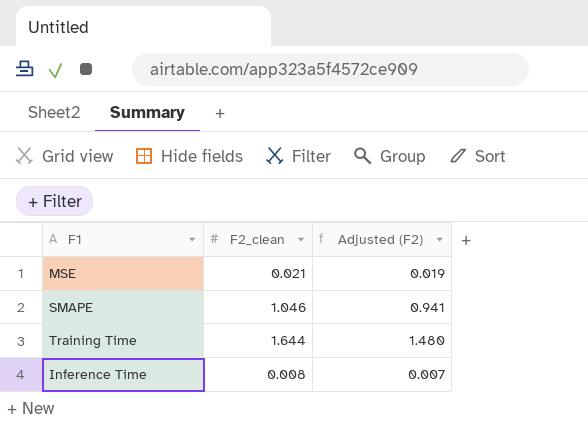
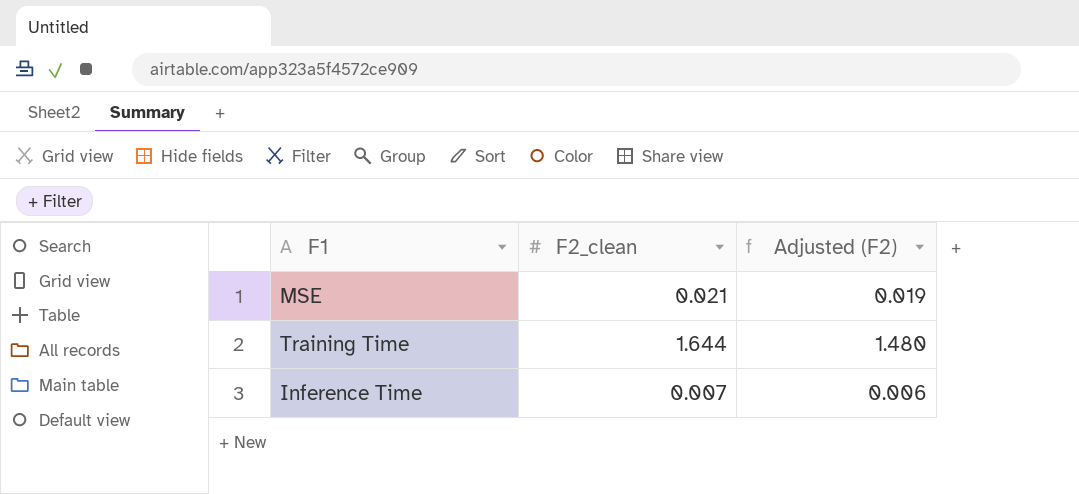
row SMAPE: 1.046 | 0.941 -> none
Inference Time | F2_clean: 0.008 -> 0.007
Inference Time | Adjusted (F2): 0.007 -> 0.006

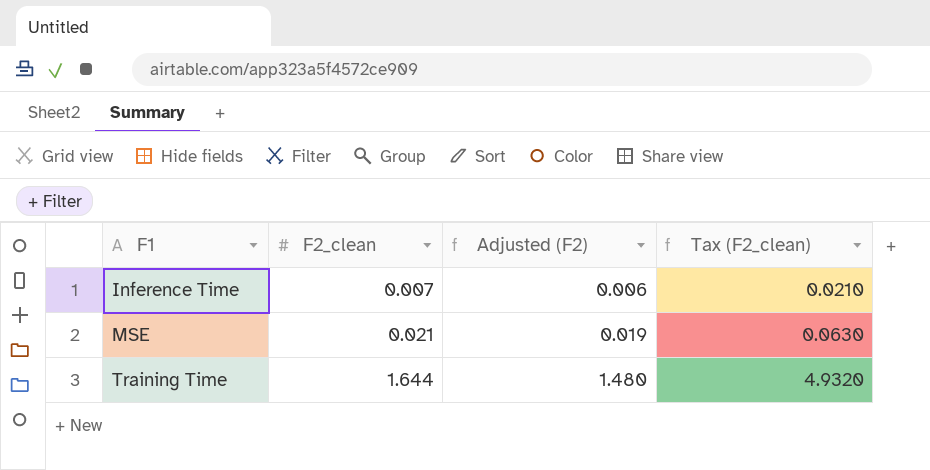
row order: none -> F1 ascending
column Tax (F2_clean) | formula: none -> [F2_clean] * 3

